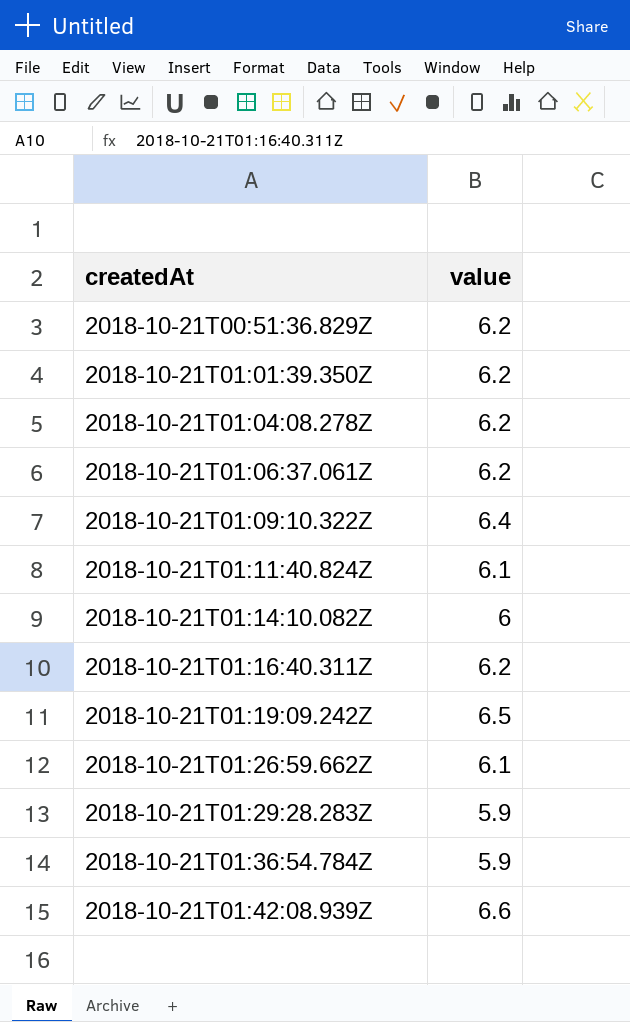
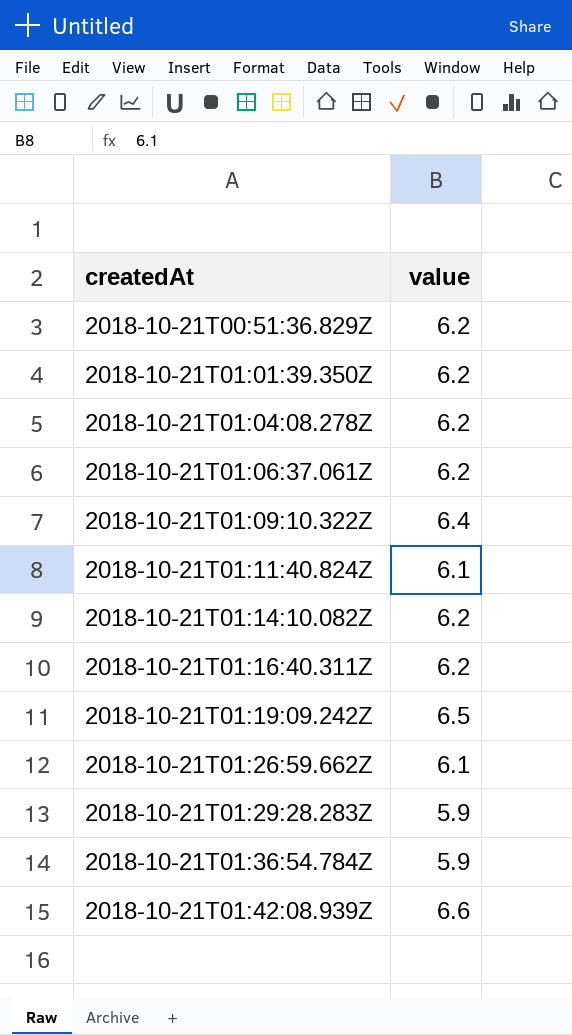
2018-10-21T01:14:10.082Z | value: 6 -> 6.2

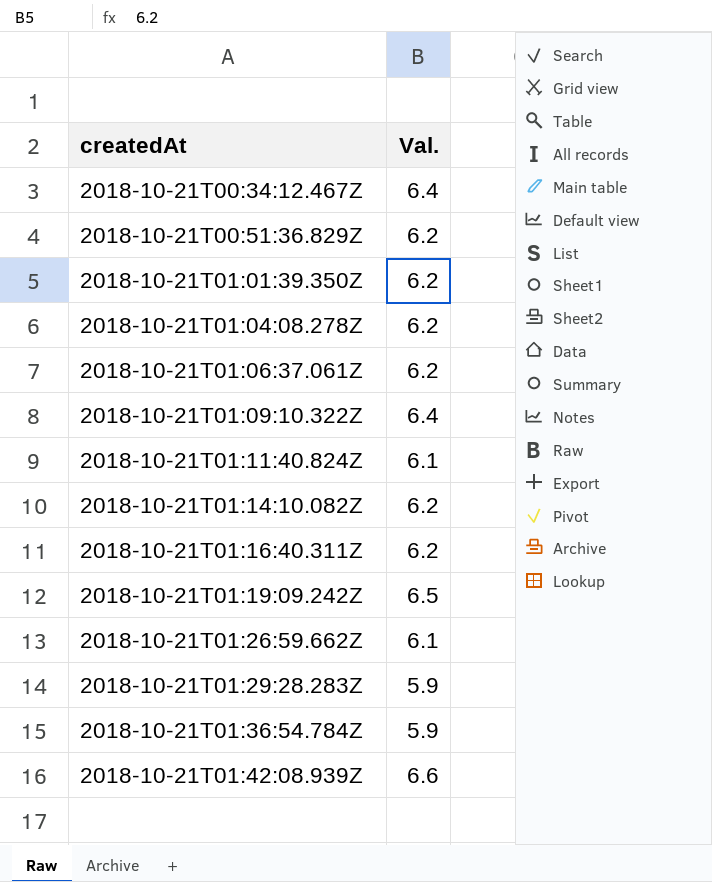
column name: value -> Val.
row 2018-10-21T00:34:12.467Z: none -> 6.4

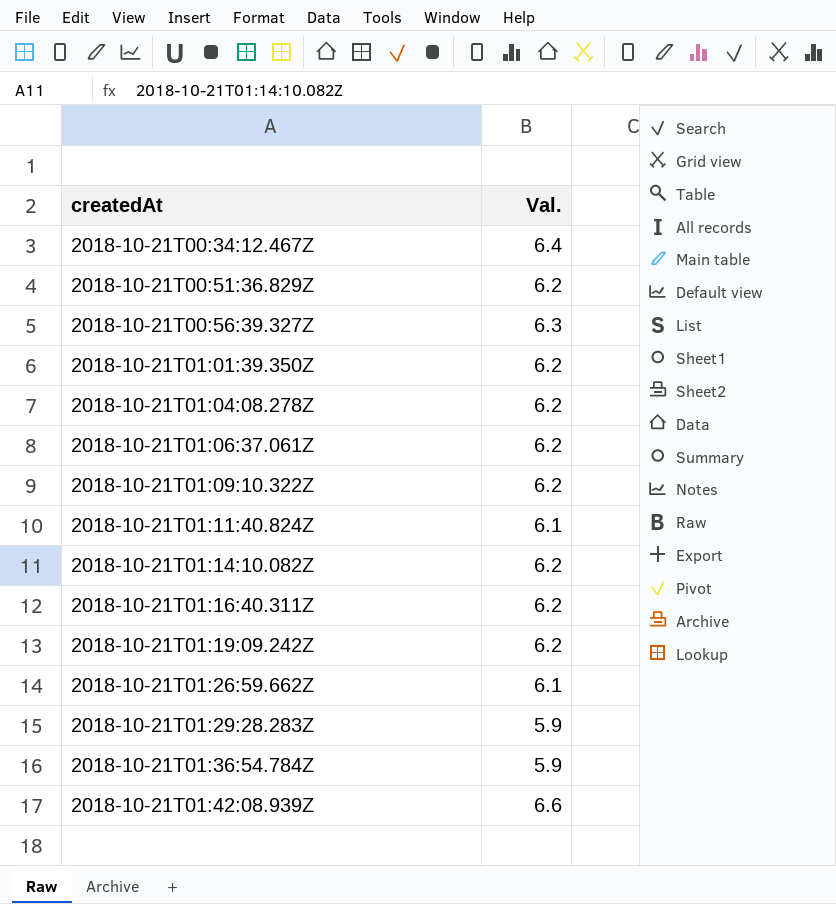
row 2018-10-21T00:56:39.327Z: none -> 6.3
2018-10-21T01:09:10.322Z | Val.: 6.4 -> 6.2
2018-10-21T01:19:09.242Z | Val.: 6.5 -> 6.2

